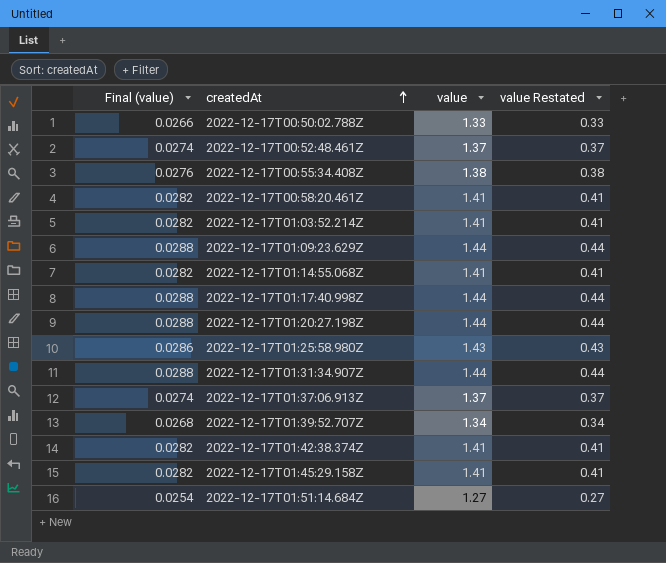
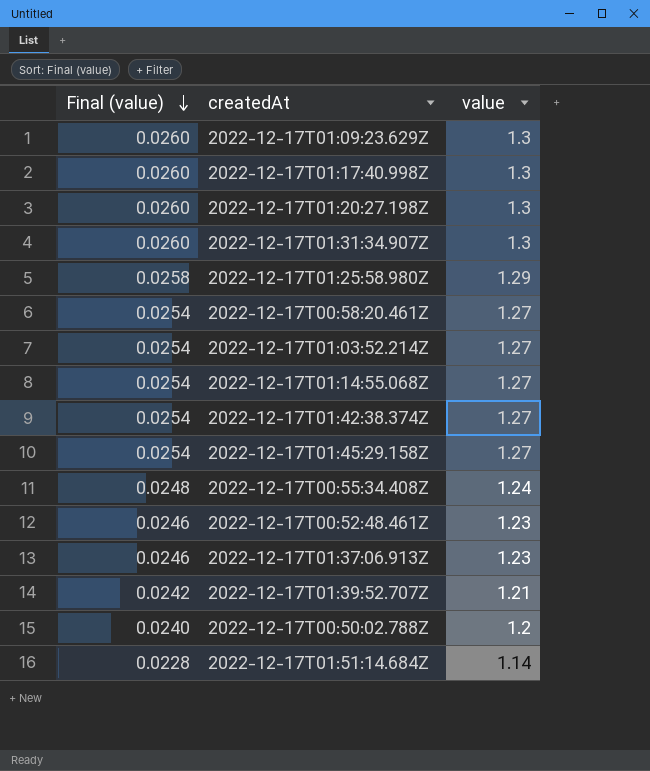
row order: createdAt ascending -> Final (value) descending
column value Restated | formula: [value] - 1 -> none
2022-12-17T01:09:23.629Z | Final (value): 0.0288 -> 0.0260
2022-12-17T01:09:23.629Z | value: 1.44 -> 1.3
2022-12-17T01:17:40.998Z | Final (value): 0.0288 -> 0.0260
2022-12-17T01:17:40.998Z | value: 1.44 -> 1.3
2022-12-17T01:20:27.198Z | Final (value): 0.0288 -> 0.0260
2022-12-17T01:20:27.198Z | value: 1.44 -> 1.3
2022-12-17T01:31:34.907Z | Final (value): 0.0288 -> 0.0260
2022-12-17T01:31:34.907Z | value: 1.44 -> 1.3
2022-12-17T01:25:58.980Z | Final (value): 0.0286 -> 0.0258
2022-12-17T01:25:58.980Z | value: 1.43 -> 1.29
2022-12-17T00:58:20.461Z | Final (value): 0.0282 -> 0.0254
2022-12-17T00:58:20.461Z | value: 1.41 -> 1.27
2022-12-17T01:03:52.214Z | Final (value): 0.0282 -> 0.0254
2022-12-17T01:03:52.214Z | value: 1.41 -> 1.27
2022-12-17T01:14:55.068Z | Final (value): 0.0282 -> 0.0254
2022-12-17T01:14:55.068Z | value: 1.41 -> 1.27
2022-12-17T01:42:38.374Z | Final (value): 0.0282 -> 0.0254
2022-12-17T01:42:38.374Z | value: 1.41 -> 1.27
2022-12-17T01:45:29.158Z | Final (value): 0.0282 -> 0.0254
2022-12-17T01:45:29.158Z | value: 1.41 -> 1.27
2022-12-17T00:55:34.408Z | Final (value): 0.0276 -> 0.0248
2022-12-17T00:55:34.408Z | value: 1.38 -> 1.24
2022-12-17T00:52:48.461Z | Final (value): 0.0274 -> 0.0246
2022-12-17T00:52:48.461Z | value: 1.37 -> 1.23
2022-12-17T01:37:06.913Z | Final (value): 0.0274 -> 0.0246
2022-12-17T01:37:06.913Z | value: 1.37 -> 1.23
2022-12-17T01:39:52.707Z | Final (value): 0.0268 -> 0.0242
2022-12-17T01:39:52.707Z | value: 1.34 -> 1.21
2022-12-17T00:50:02.788Z | Final (value): 0.0266 -> 0.0240
2022-12-17T00:50:02.788Z | value: 1.33 -> 1.2
2022-12-17T01:51:14.684Z | Final (value): 0.0254 -> 0.0228
2022-12-17T01:51:14.684Z | value: 1.27 -> 1.14

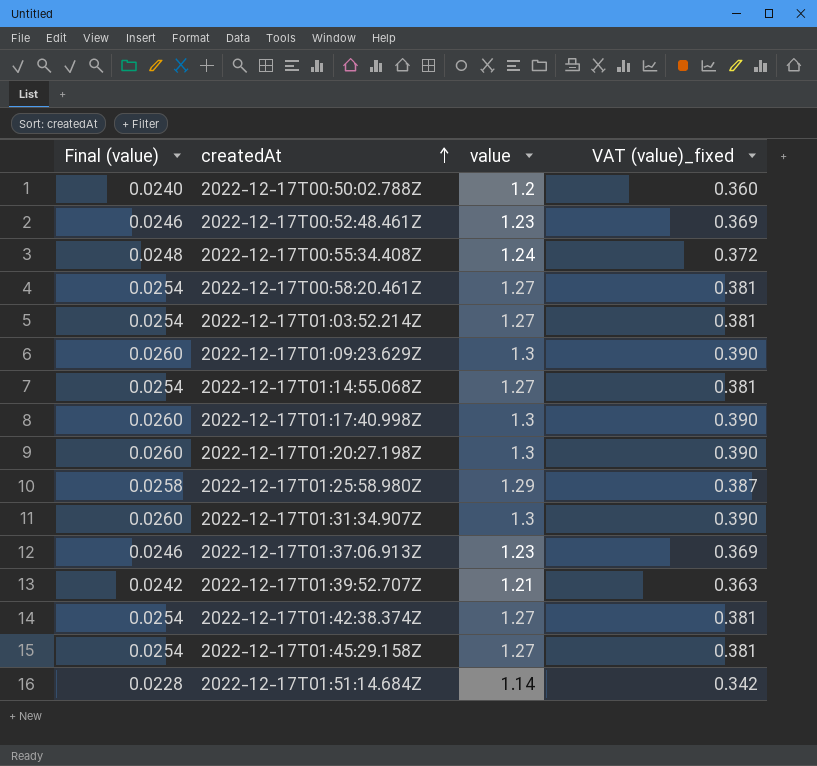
row order: Final (value) descending -> createdAt ascending
column VAT (value)_fixed | formula: none -> [value] * 0.3

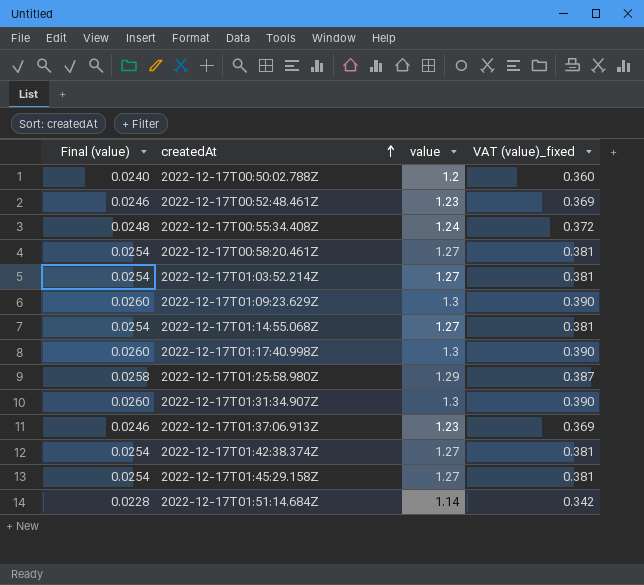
row 2022-12-17T01:20:27.198Z: 0.0260 | 1.3 | 0.390 -> none
row 2022-12-17T01:39:52.707Z: 0.0242 | 1.21 | 0.363 -> none

